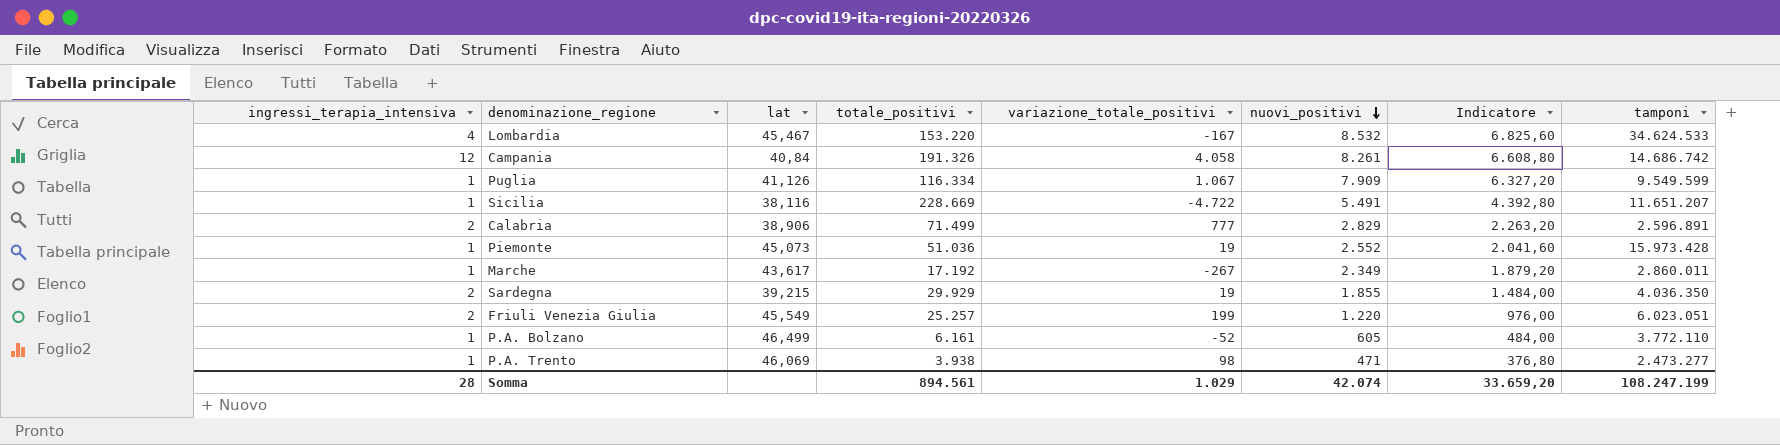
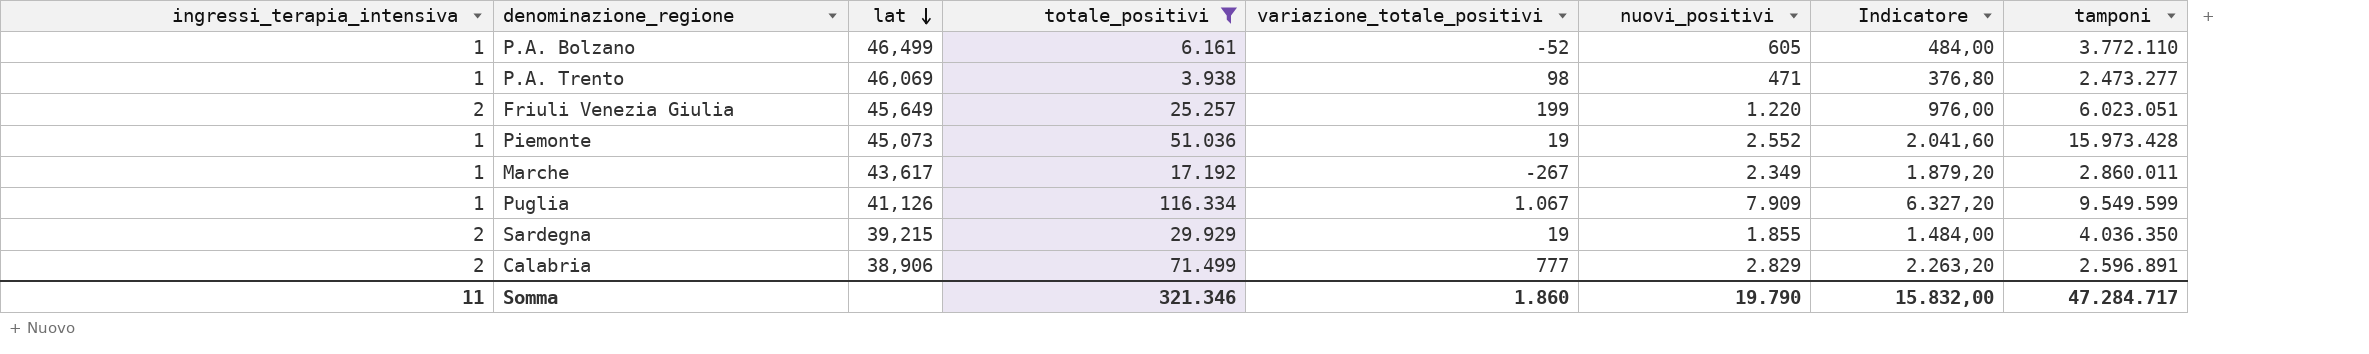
filter: none -> totale_positivi <= 116.334
row order: nuovi_positivi descending -> lat descending
Friuli Venezia Giulia | lat: 45,549 -> 45,649
Somma | ingressi_terapia_intensiva: 28 -> 11
Somma | totale_positivi: 894.561 -> 321.346
Somma | variazione_totale_positivi: 1.029 -> 1.860
Somma | nuovi_positivi: 42.074 -> 19.790
Somma | Indicatore: 33.659,20 -> 15.832,00
Somma | tamponi: 108.247.199 -> 47.284.717

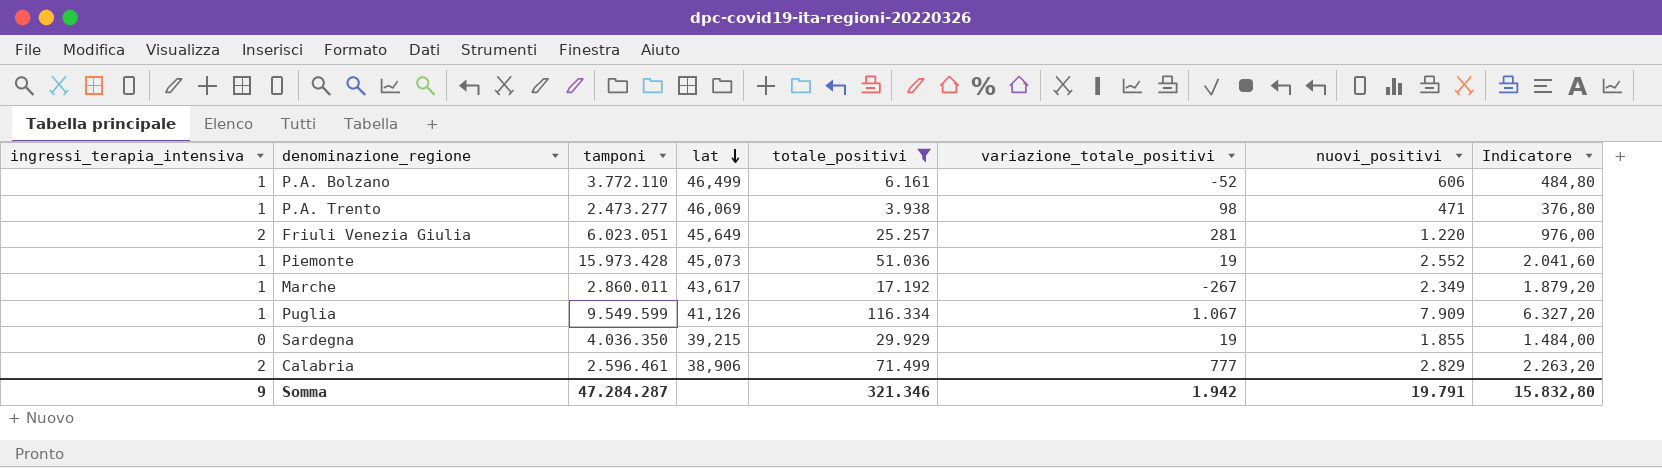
column tamponi | position: 8 -> 3
P.A. Bolzano | nuovi_positivi: 605 -> 606
P.A. Bolzano | Indicatore: 484,00 -> 484,80
Friuli Venezia Giulia | variazione_totale_positivi: 199 -> 281
Sardegna | ingressi_terapia_intensiva: 2 -> 0
Calabria | tamponi: 2.596.891 -> 2.596.461
Somma | ingressi_terapia_intensiva: 11 -> 9
Somma | tamponi: 47.284.717 -> 47.284.287
Somma | variazione_totale_positivi: 1.860 -> 1.942
Somma | nuovi_positivi: 19.790 -> 19.791
Somma | Indicatore: 15.832,00 -> 15.832,80

